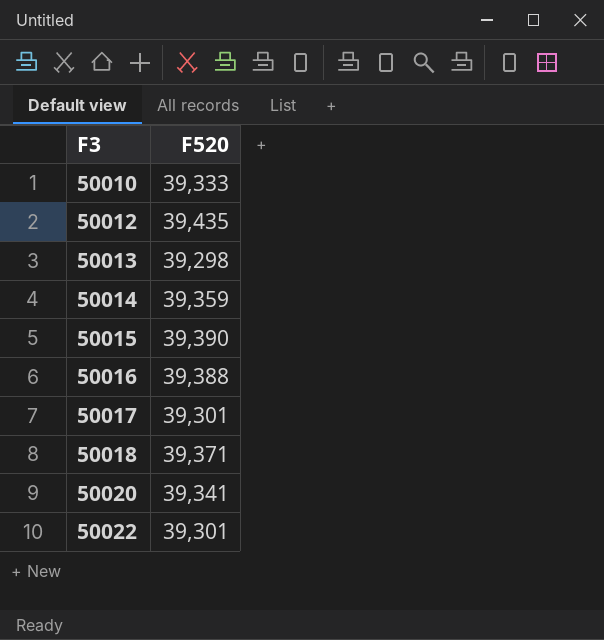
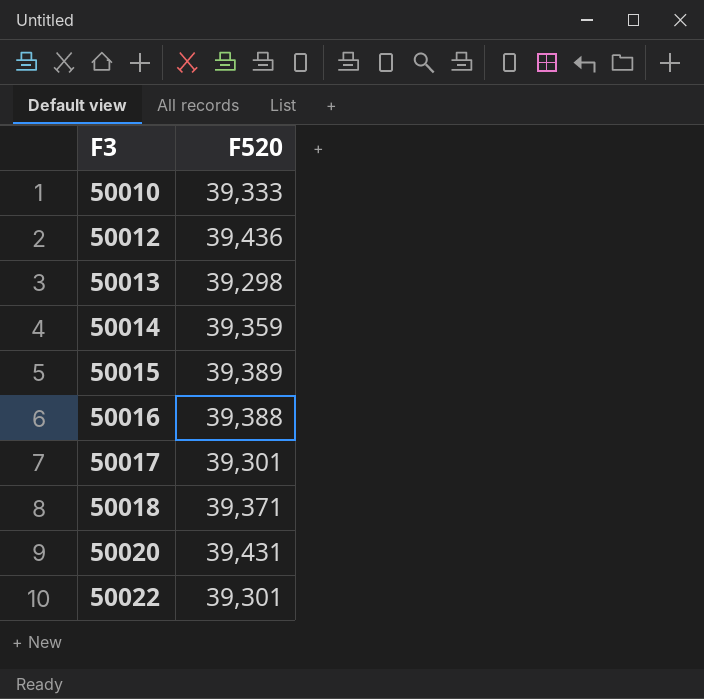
50012 | F520: 39,435 -> 39,436
50015 | F520: 39,390 -> 39,389
50020 | F520: 39,341 -> 39,431

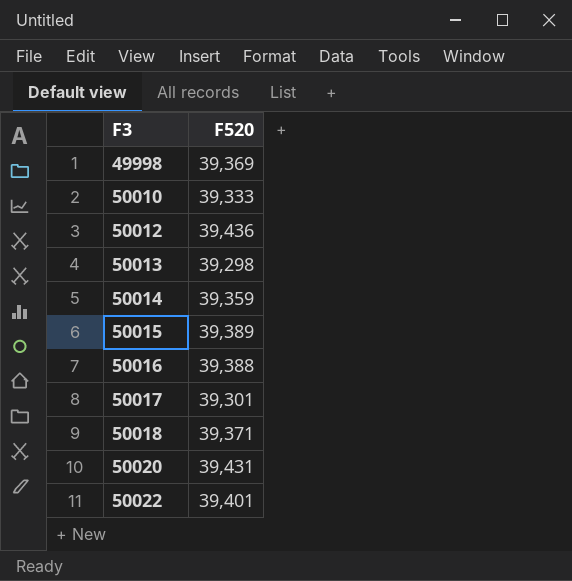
row 49998: none -> 39,369
50022 | F520: 39,301 -> 39,401

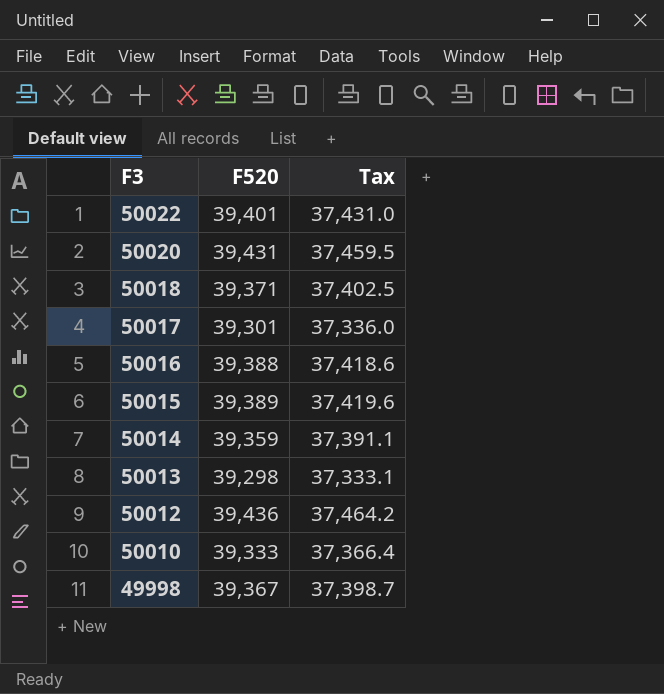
row order: F3 ascending -> F3 descending
column Tax | formula: none -> [F520] * 0.95
49998 | F520: 39,369 -> 39,367

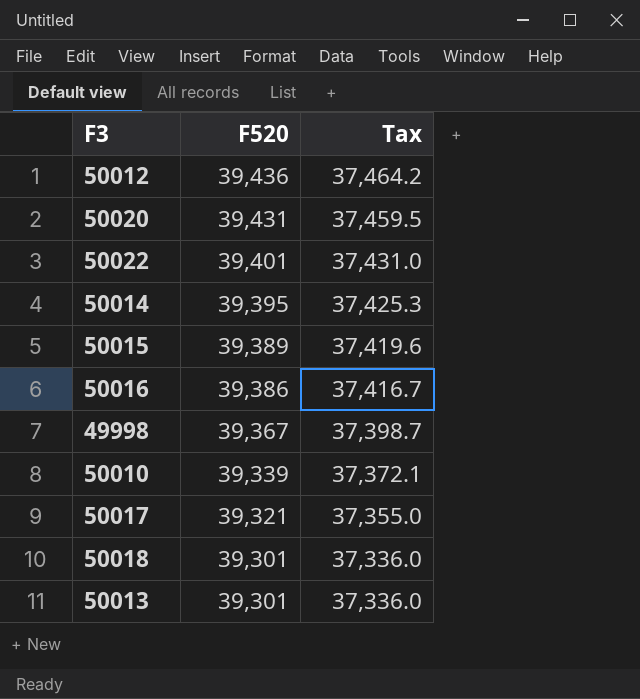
row order: F3 descending -> F520 descending
50014 | F520: 39,359 -> 39,395
50014 | Tax: 37,391.1 -> 37,425.3
50016 | F520: 39,388 -> 39,386
50016 | Tax: 37,418.6 -> 37,416.7
50010 | F520: 39,333 -> 39,339
50010 | Tax: 37,366.4 -> 37,372.1
50017 | F520: 39,301 -> 39,321
50017 | Tax: 37,336.0 -> 37,355.0
50018 | F520: 39,371 -> 39,301
50018 | Tax: 37,402.5 -> 37,336.0
50013 | F520: 39,298 -> 39,301
50013 | Tax: 37,333.1 -> 37,336.0

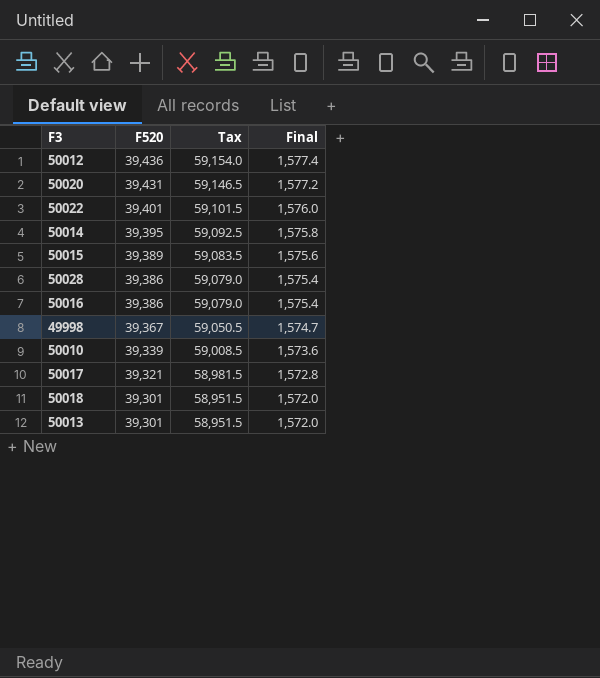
column Tax | formula: [F520] * 0.95 -> [F520] * 1.5
column Final | formula: none -> [F520] * 0.04
row 50028: none -> 39,386 | 59,079.0 | 1,575.4

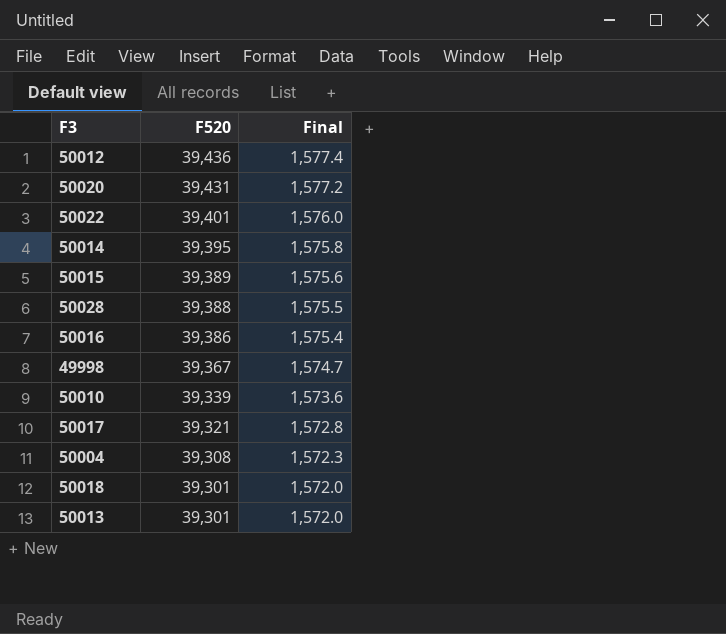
column Tax | formula: [F520] * 1.5 -> none
50028 | F520: 39,386 -> 39,388
50028 | Final: 1,575.4 -> 1,575.5
row 50004: none -> 39,308 | 1,572.3

